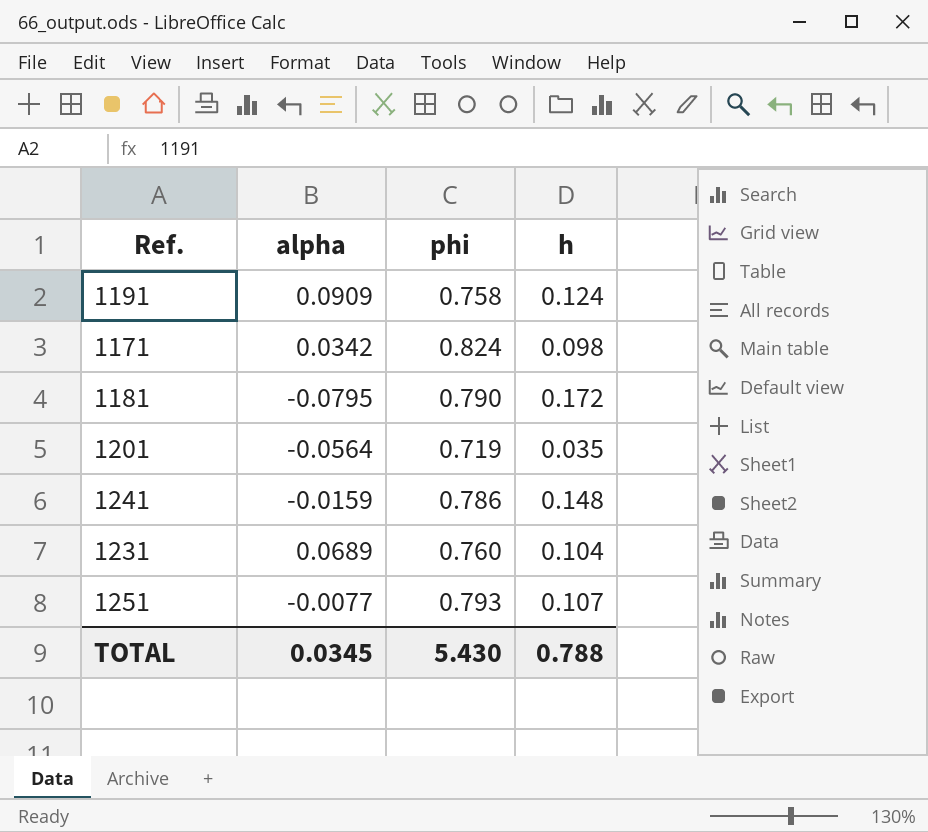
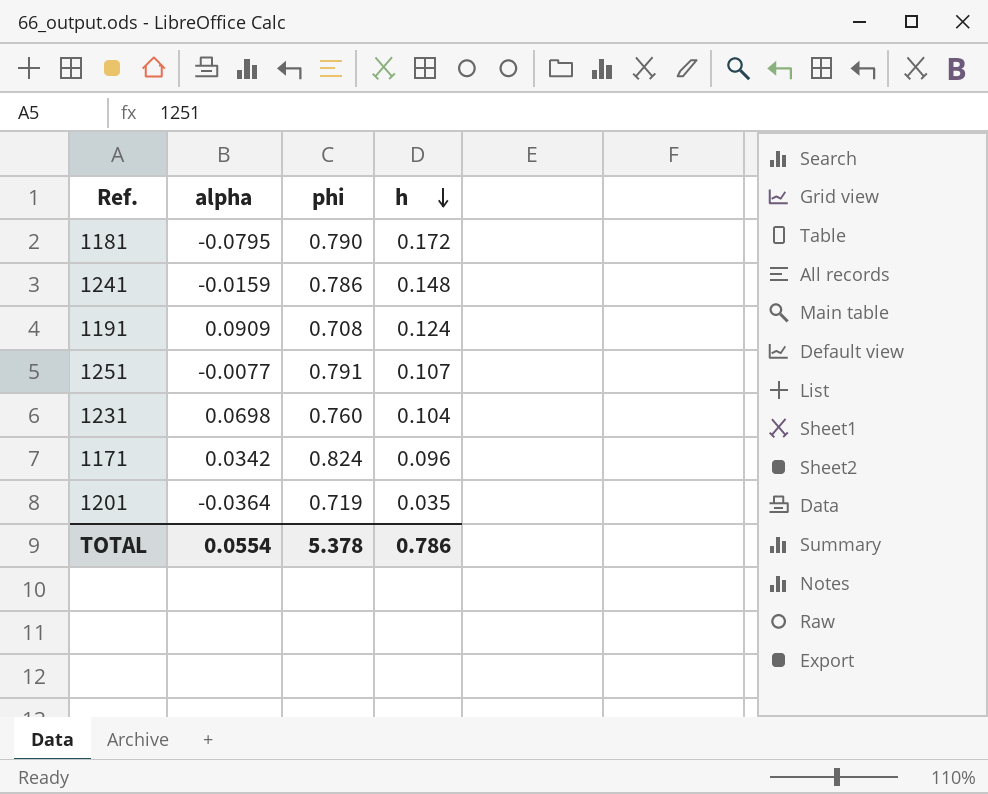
row order: none -> h descending
1191 | phi: 0.758 -> 0.708
1251 | phi: 0.793 -> 0.791
1231 | alpha: 0.0689 -> 0.0698
1171 | h: 0.098 -> 0.096
1201 | alpha: -0.0564 -> -0.0364
TOTAL | alpha: 0.0345 -> 0.0554
TOTAL | phi: 5.430 -> 5.378
TOTAL | h: 0.788 -> 0.786

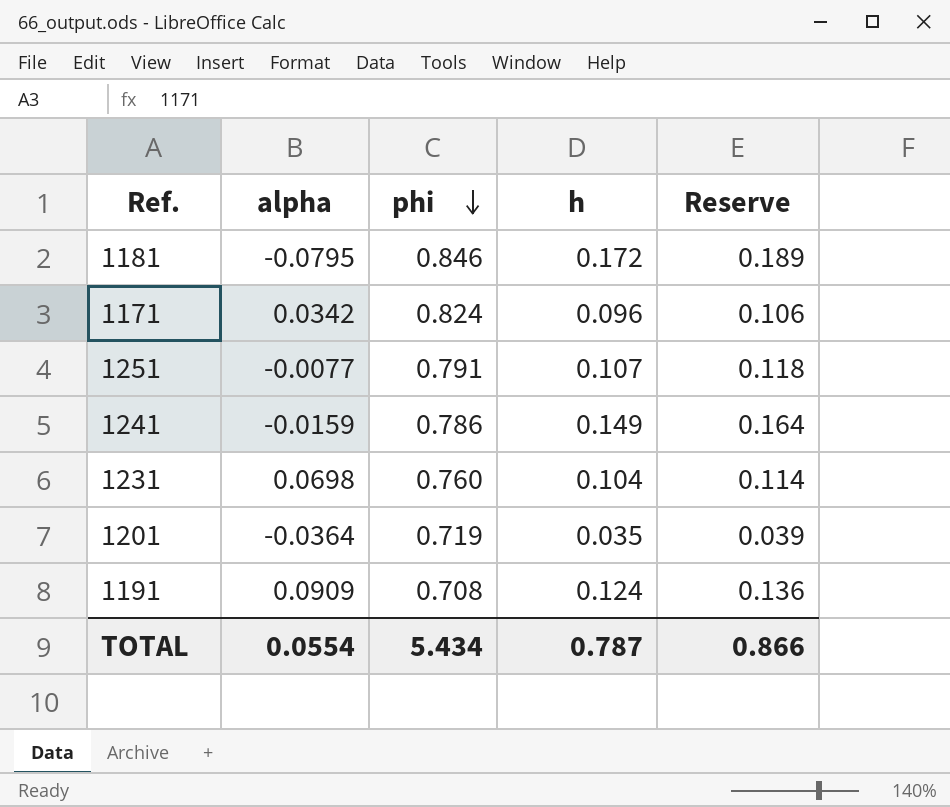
row order: h descending -> phi descending
column Reserve | formula: none -> [h] * 1.1
1181 | phi: 0.790 -> 0.846
1241 | h: 0.148 -> 0.149
TOTAL | phi: 5.378 -> 5.434
TOTAL | h: 0.786 -> 0.787

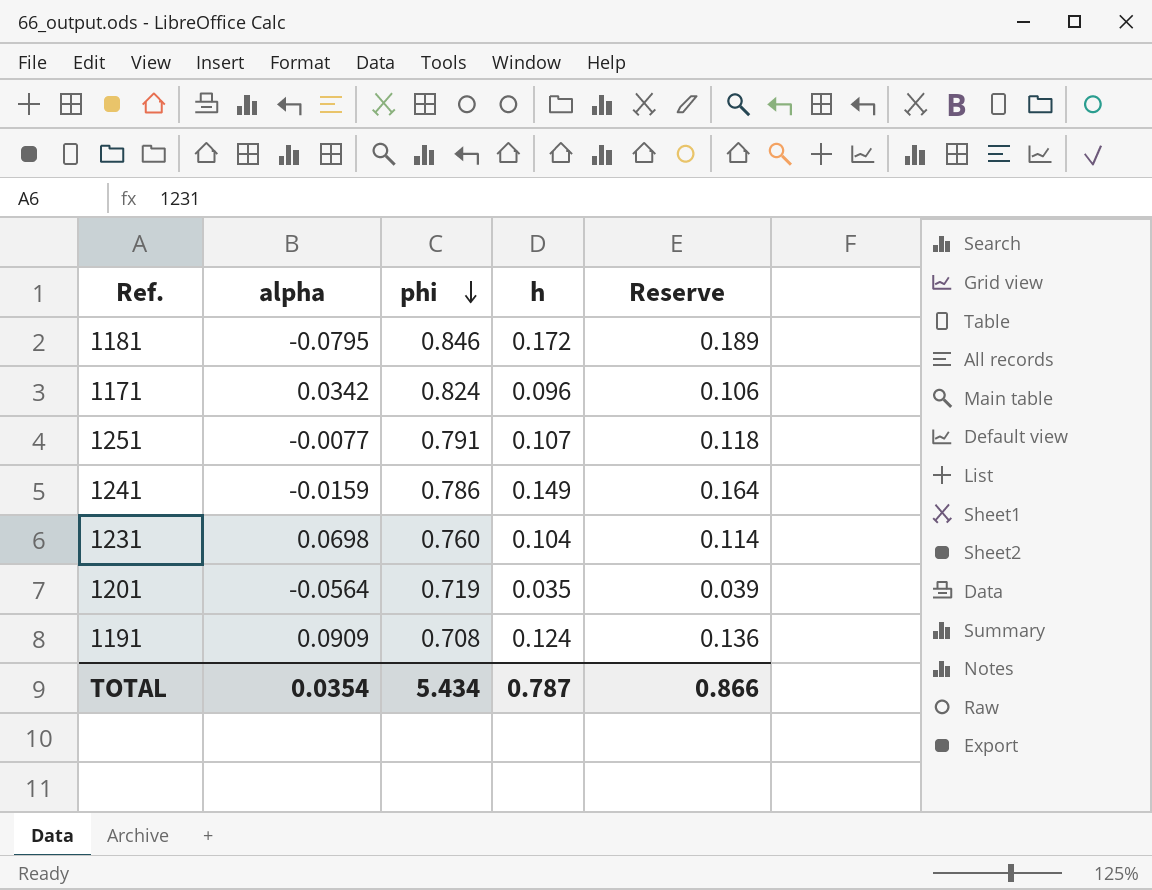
1201 | alpha: -0.0364 -> -0.0564
TOTAL | alpha: 0.0554 -> 0.0354

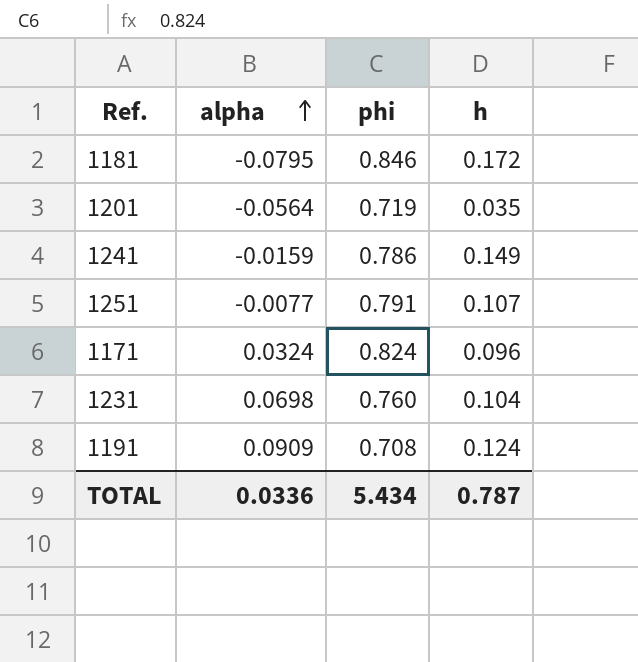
row order: phi descending -> alpha ascending
column Reserve | formula: [h] * 1.1 -> none
1171 | alpha: 0.0342 -> 0.0324
TOTAL | alpha: 0.0354 -> 0.0336

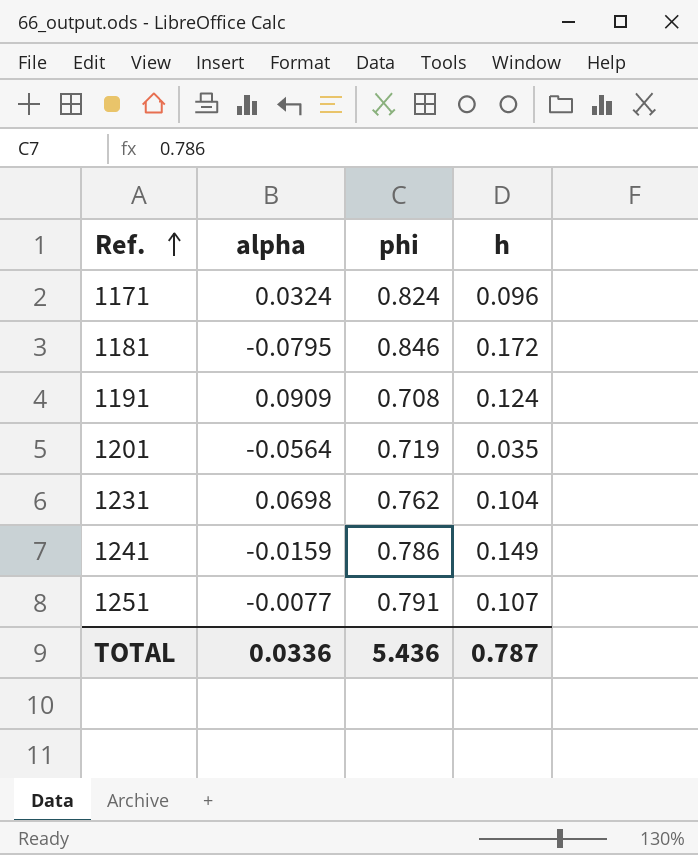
row order: alpha ascending -> Ref. ascending
1231 | phi: 0.760 -> 0.762
TOTAL | phi: 5.434 -> 5.436

